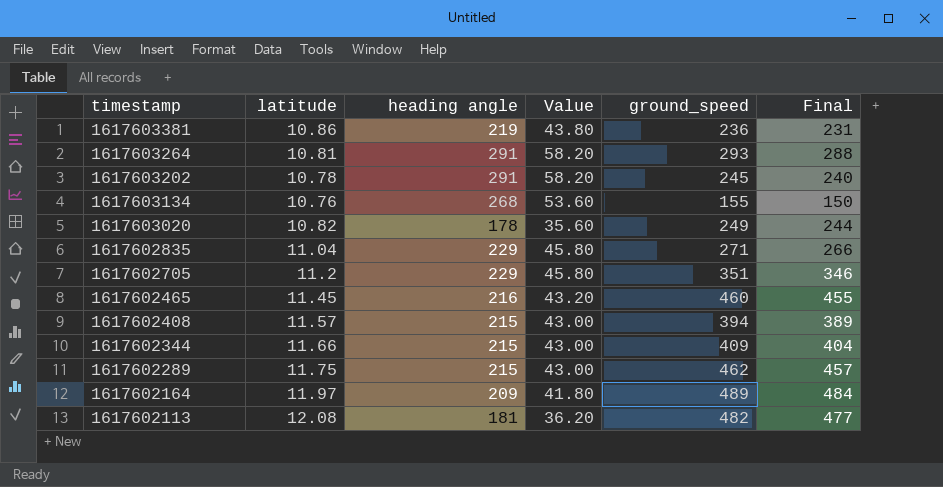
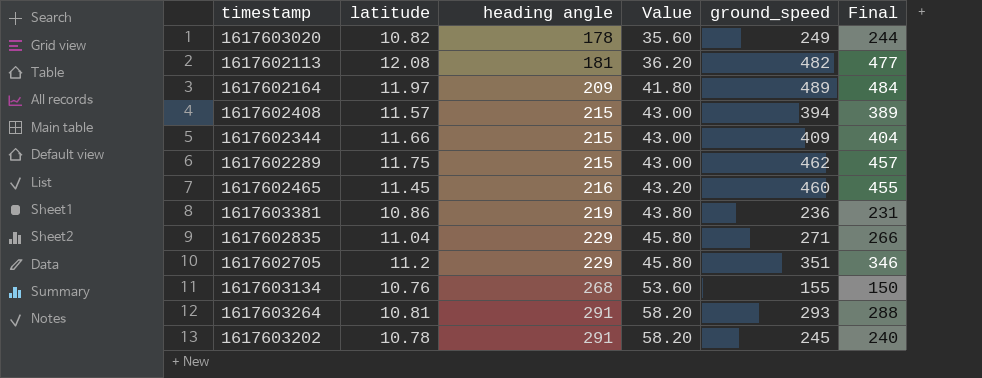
row order: timestamp descending -> heading angle ascending

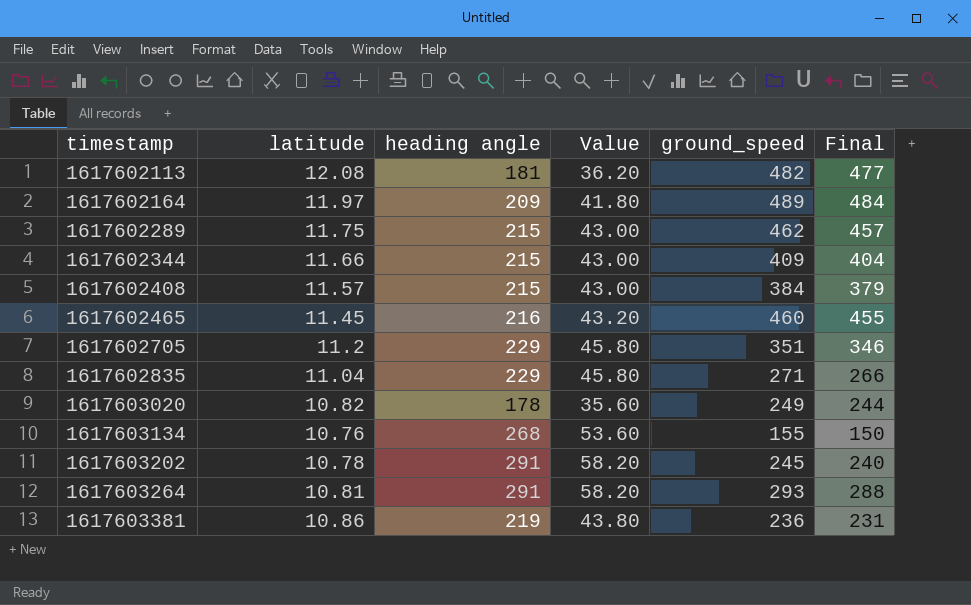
row order: heading angle ascending -> timestamp ascending
1617602408 | ground_speed: 394 -> 384
1617602408 | Final: 389 -> 379

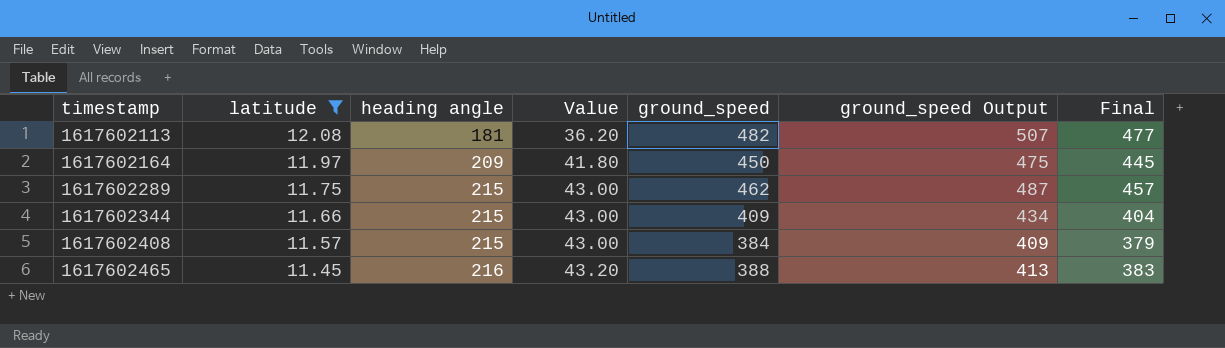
filter: none -> latitude >= 11.45
column ground_speed Output | formula: none -> [ground_speed] + 25
1617602164 | ground_speed: 489 -> 450
1617602164 | Final: 484 -> 445
1617602465 | ground_speed: 460 -> 388
1617602465 | Final: 455 -> 383

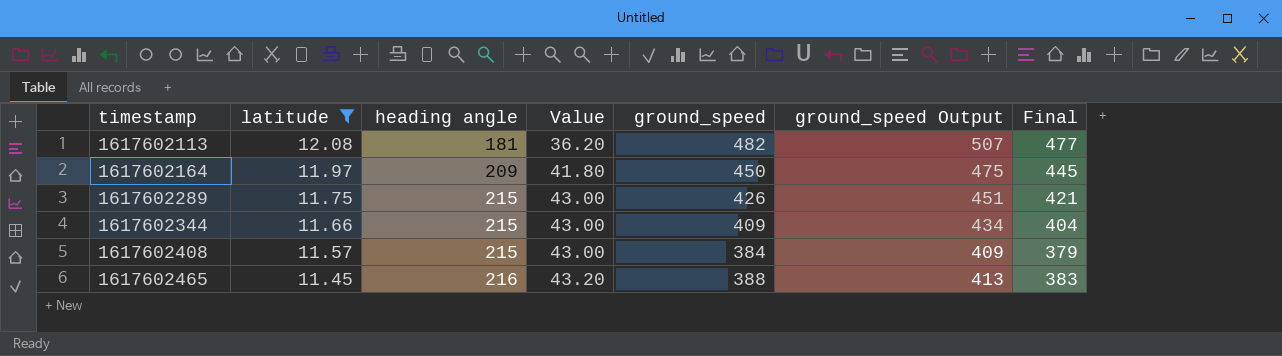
1617602289 | ground_speed: 462 -> 426
1617602289 | ground_speed Output: 487 -> 451
1617602289 | Final: 457 -> 421

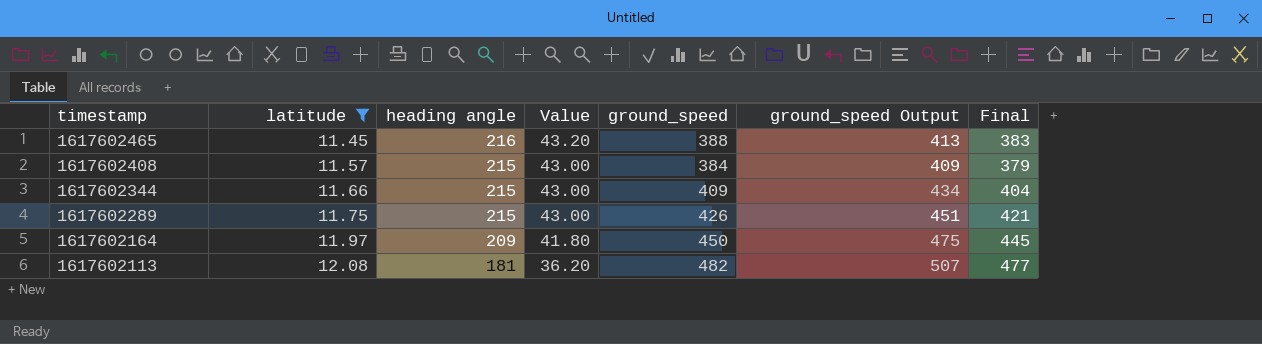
row order: timestamp ascending -> timestamp descending

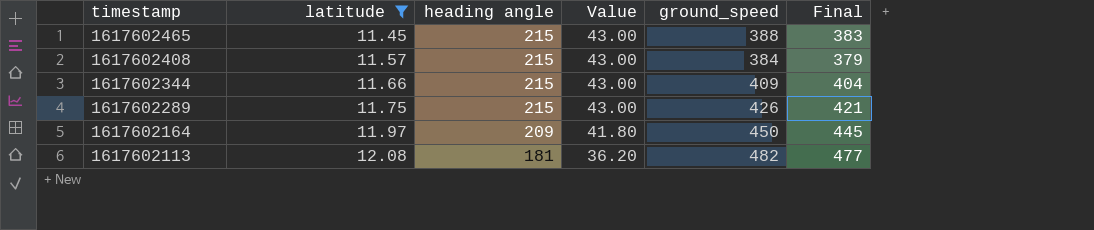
column ground_speed Output | formula: [ground_speed] + 25 -> none
1617602465 | heading angle: 216 -> 215
1617602465 | Value: 43.20 -> 43.00

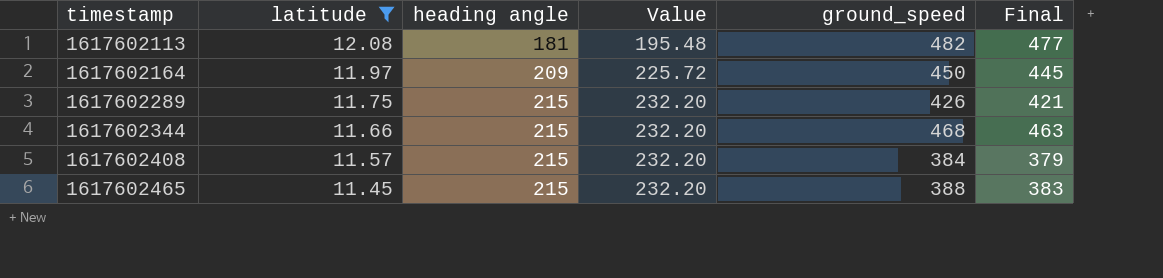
row order: timestamp descending -> timestamp ascending
column Value | formula: [heading angle] * 0.2 -> [heading angle] * 1.08
1617602344 | ground_speed: 409 -> 468
1617602344 | Final: 404 -> 463

